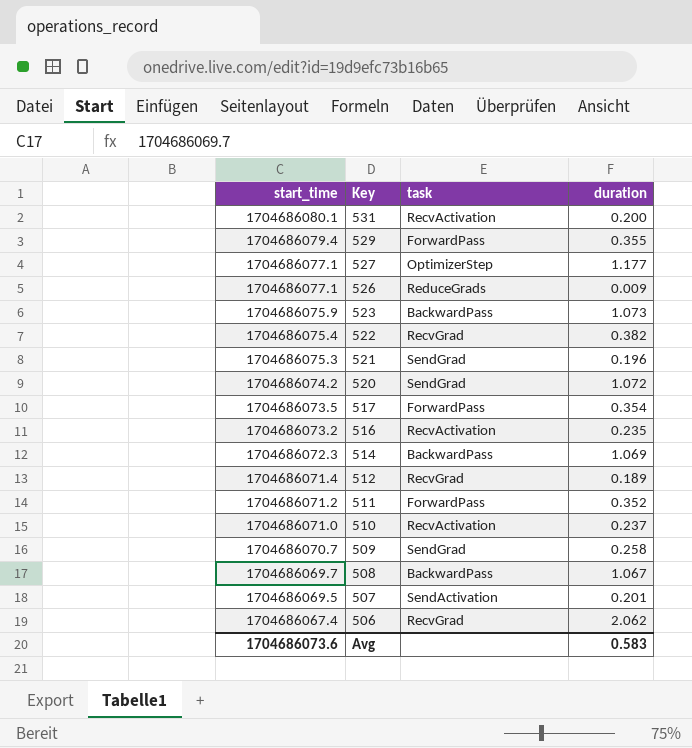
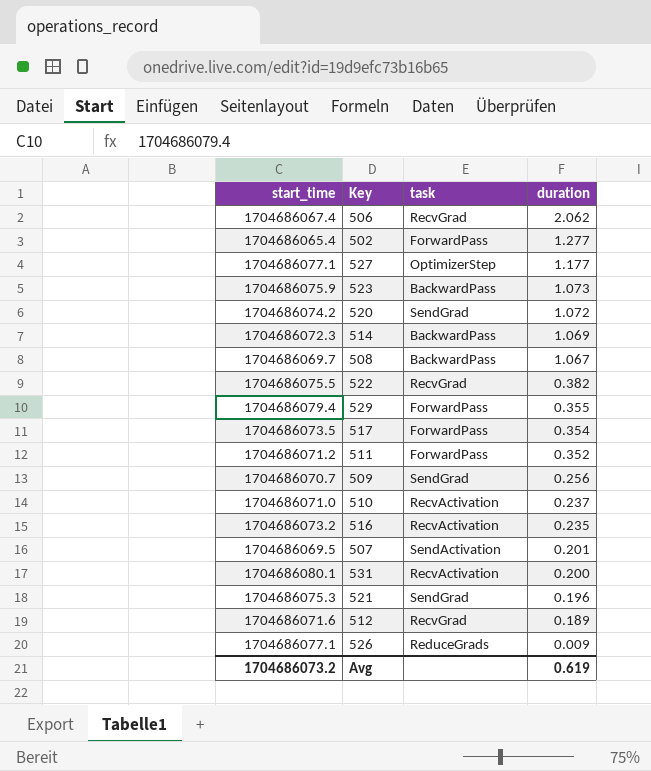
row order: start_time descending -> duration descending
row 502: none -> 1704686065.4 | ForwardPass | 1.277
522 | start_time: 1704686075.4 -> 1704686075.5
509 | duration: 0.258 -> 0.256
512 | start_time: 1704686071.4 -> 1704686071.6
Avg | start_time: 1704686073.6 -> 1704686073.2
Avg | duration: 0.583 -> 0.619

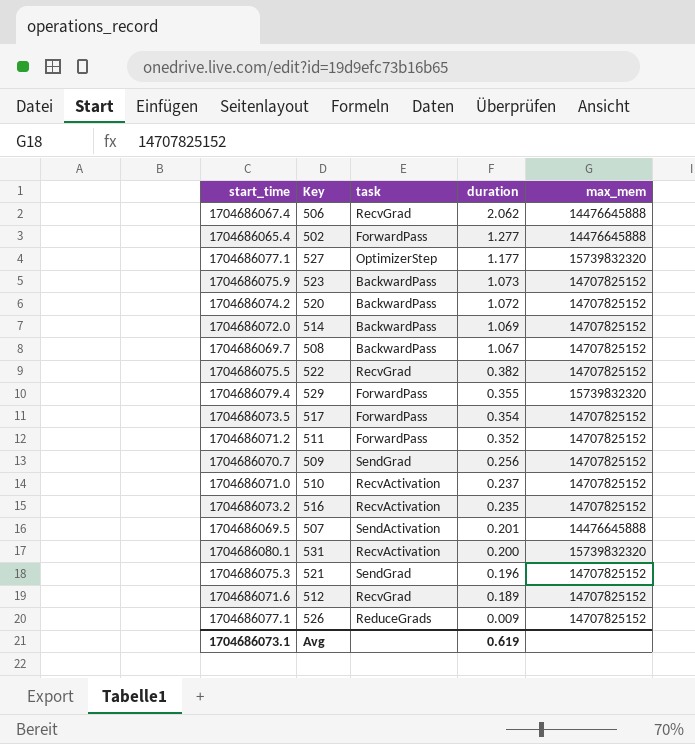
column max_mem | position: none -> 5
520 | task: SendGrad -> BackwardPass
514 | start_time: 1704686072.3 -> 1704686072.0
Avg | start_time: 1704686073.2 -> 1704686073.1

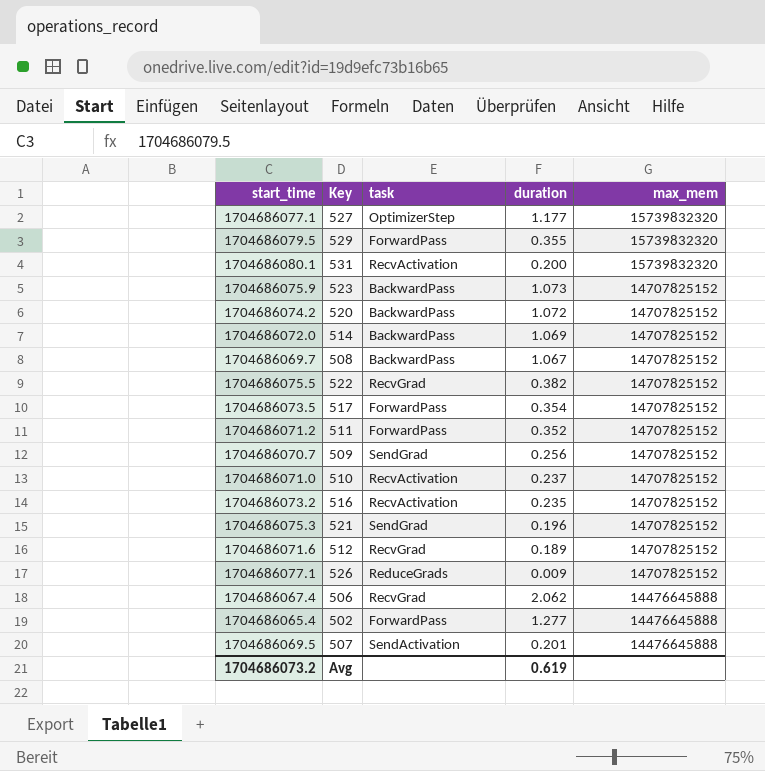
row order: duration descending -> max_mem descending
529 | start_time: 1704686079.4 -> 1704686079.5
Avg | start_time: 1704686073.1 -> 1704686073.2

